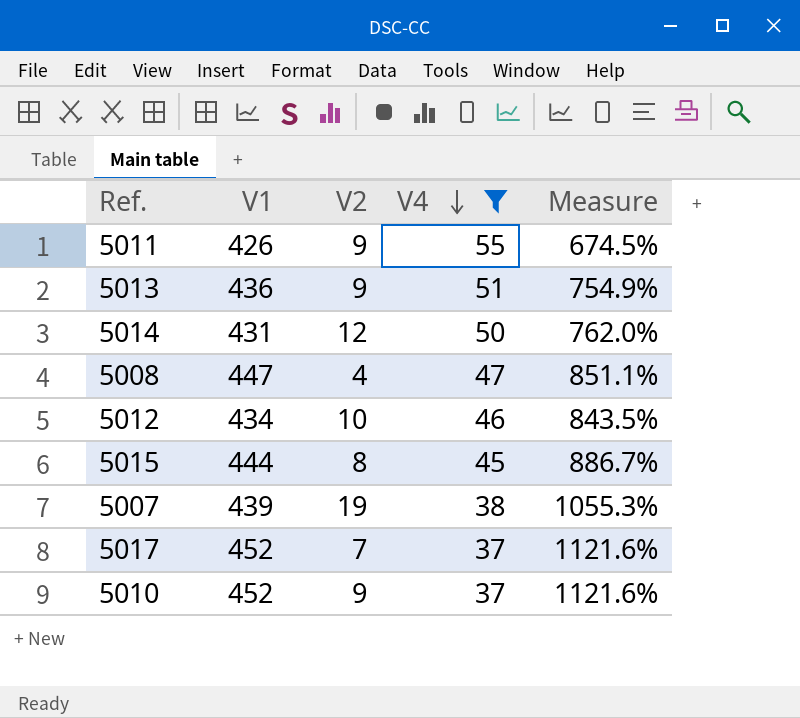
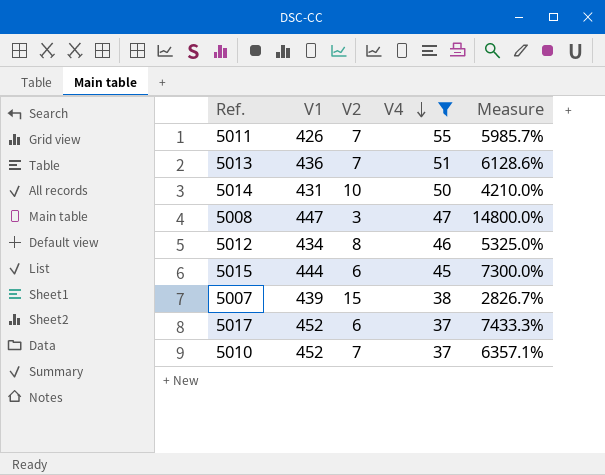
column Measure | formula: ([V1] - [V4]) / [V4] -> ([V1] - [V2]) / [V2]
5011 | V2: 9 -> 7
5013 | V2: 9 -> 7
5014 | V2: 12 -> 10
5008 | V2: 4 -> 3
5012 | V2: 10 -> 8
5015 | V2: 8 -> 6
5007 | V2: 19 -> 15
5017 | V2: 7 -> 6
5010 | V2: 9 -> 7

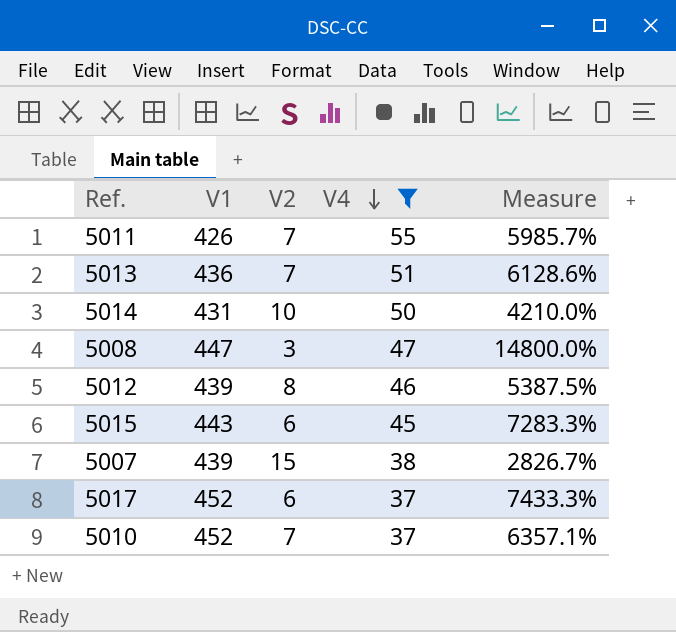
5012 | V1: 434 -> 439
5012 | Measure: 5325.0% -> 5387.5%
5015 | V1: 444 -> 443
5015 | Measure: 7300.0% -> 7283.3%

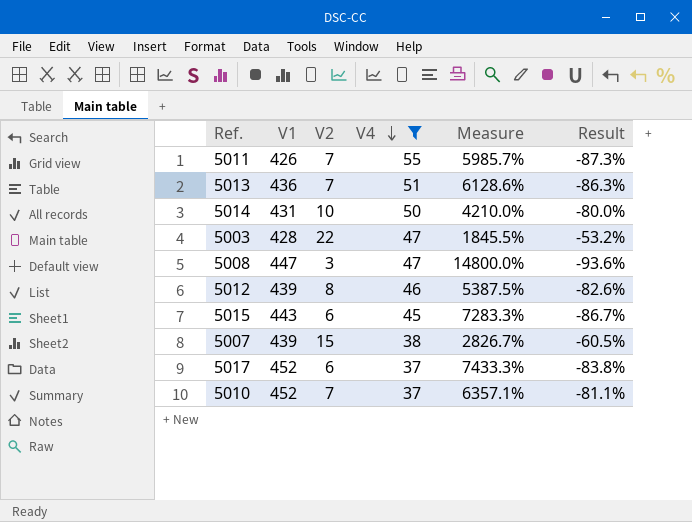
column Result | formula: none -> ([V2] - [V4]) / [V4]
row 5003: none -> 428 | 22 | 47 | 1845.5% | -53.2%

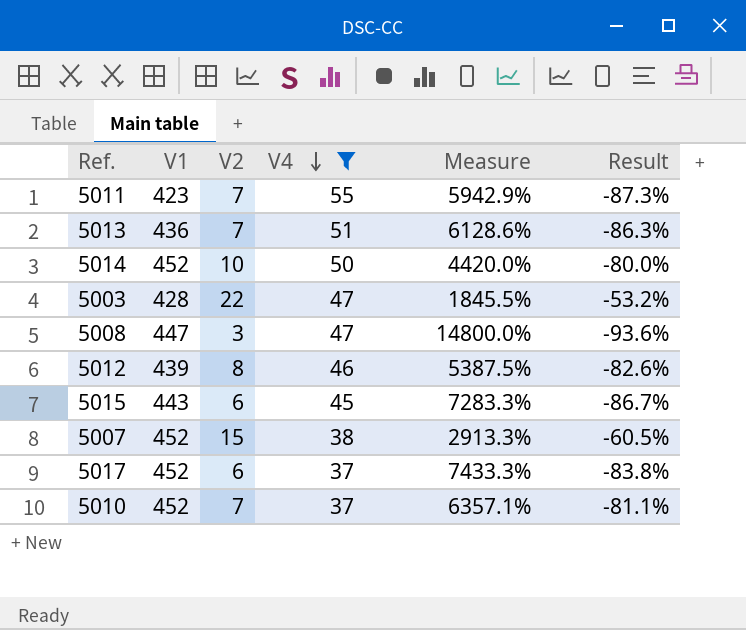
5011 | V1: 426 -> 423
5011 | Measure: 5985.7% -> 5942.9%
5014 | V1: 431 -> 452
5014 | Measure: 4210.0% -> 4420.0%
5007 | V1: 439 -> 452
5007 | Measure: 2826.7% -> 2913.3%

